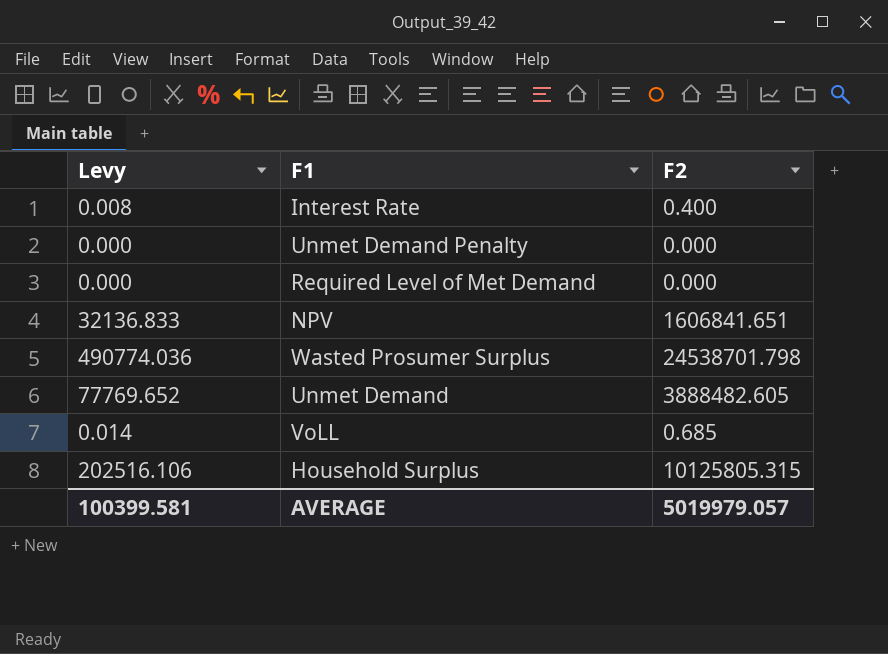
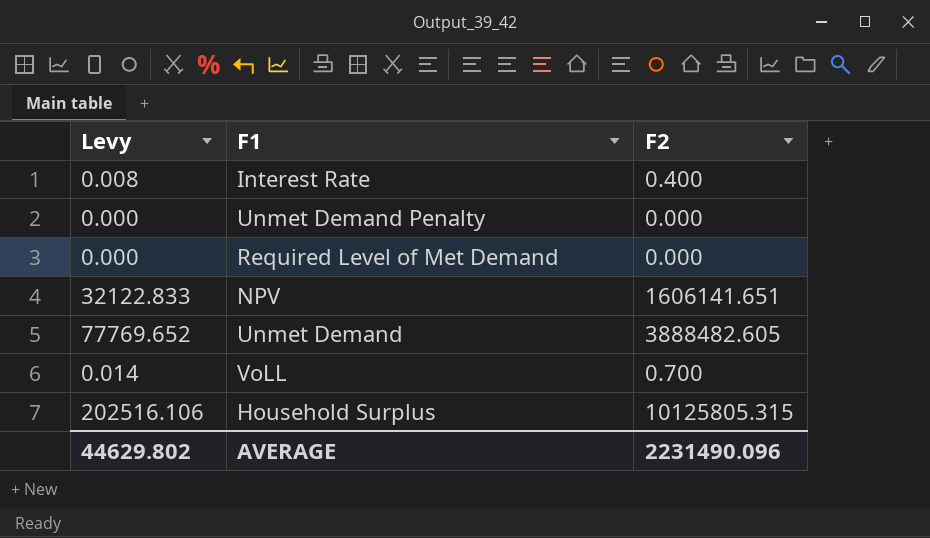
row Wasted Prosumer Surplus: 490774.036 | 24538701.798 -> none
NPV | Levy: 32136.833 -> 32122.833
NPV | F2: 1606841.651 -> 1606141.651
VoLL | F2: 0.685 -> 0.700
AVERAGE | Levy: 100399.581 -> 44629.802
AVERAGE | F2: 5019979.057 -> 2231490.096

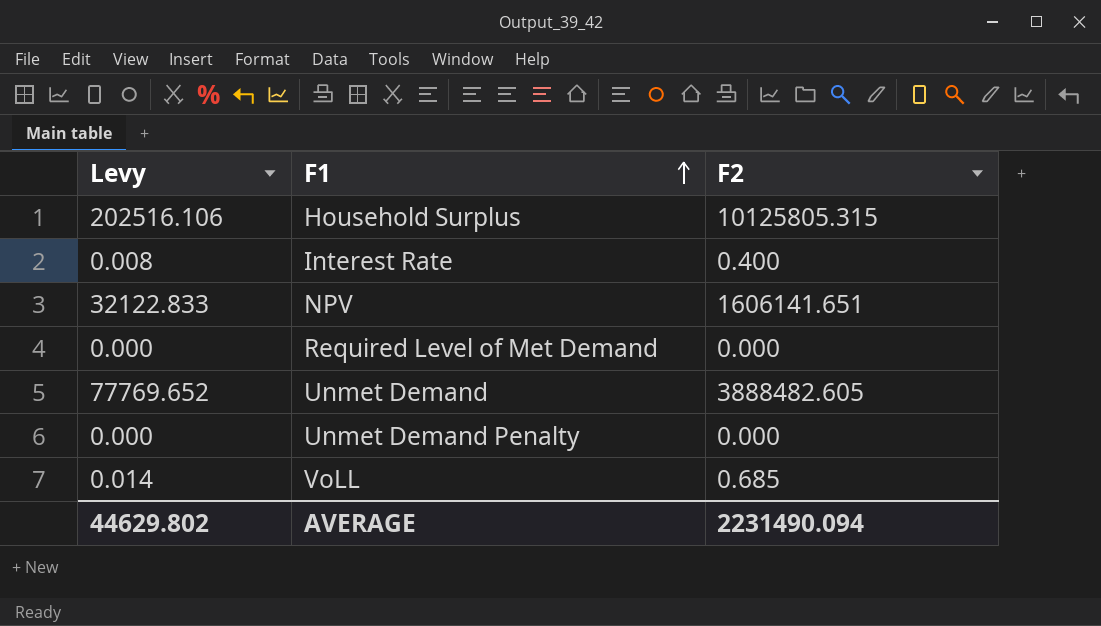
row order: none -> F1 ascending
VoLL | F2: 0.700 -> 0.685
AVERAGE | F2: 2231490.096 -> 2231490.094

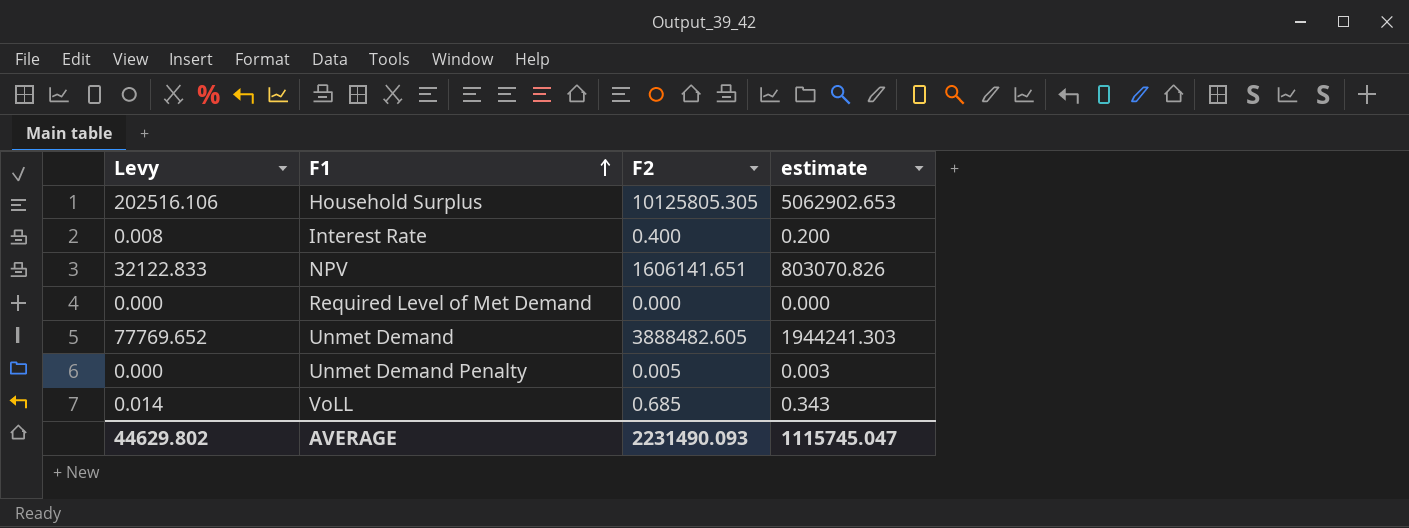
column estimate | formula: none -> [F2] * 0.5
Household Surplus | F2: 10125805.315 -> 10125805.305
Unmet Demand Penalty | F2: 0.000 -> 0.005
AVERAGE | F2: 2231490.094 -> 2231490.093

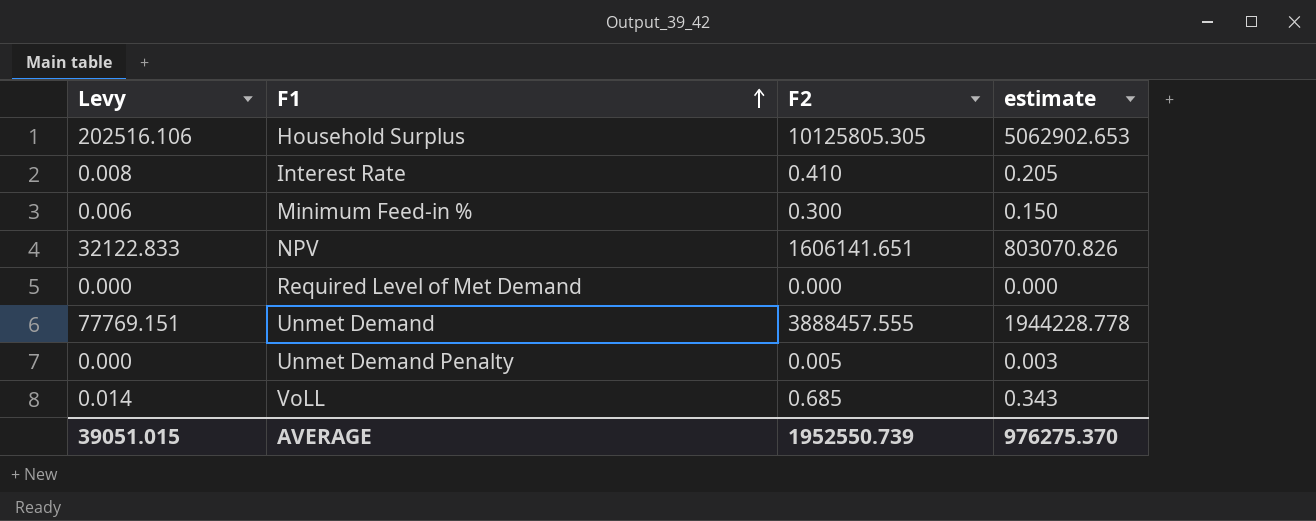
Interest Rate | F2: 0.400 -> 0.410
Interest Rate | estimate: 0.200 -> 0.205
row Minimum Feed-in %: none -> 0.006 | 0.300 | 0.150
Unmet Demand | Levy: 77769.652 -> 77769.151
Unmet Demand | F2: 3888482.605 -> 3888457.555
Unmet Demand | estimate: 1944241.303 -> 1944228.778
AVERAGE | Levy: 44629.802 -> 39051.015
AVERAGE | F2: 2231490.093 -> 1952550.739
AVERAGE | estimate: 1115745.047 -> 976275.370

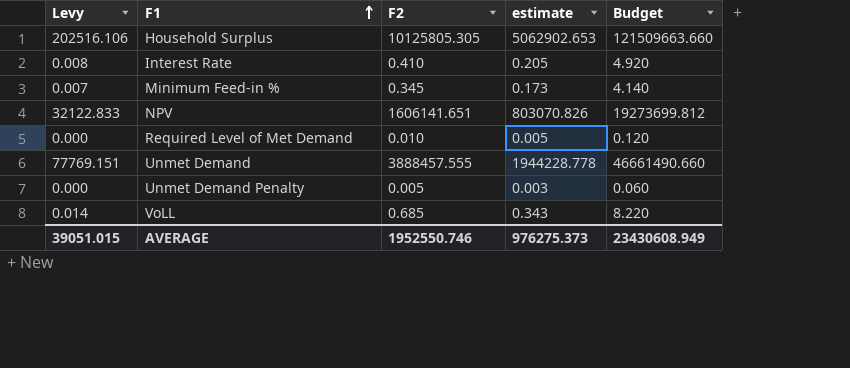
column Budget | formula: none -> [F2] * 12
Minimum Feed-in % | Levy: 0.006 -> 0.007
Minimum Feed-in % | F2: 0.300 -> 0.345
Minimum Feed-in % | estimate: 0.150 -> 0.173
Required Level of Met Demand | F2: 0.000 -> 0.010
Required Level of Met Demand | estimate: 0.000 -> 0.005
AVERAGE | F2: 1952550.739 -> 1952550.746
AVERAGE | estimate: 976275.370 -> 976275.373

